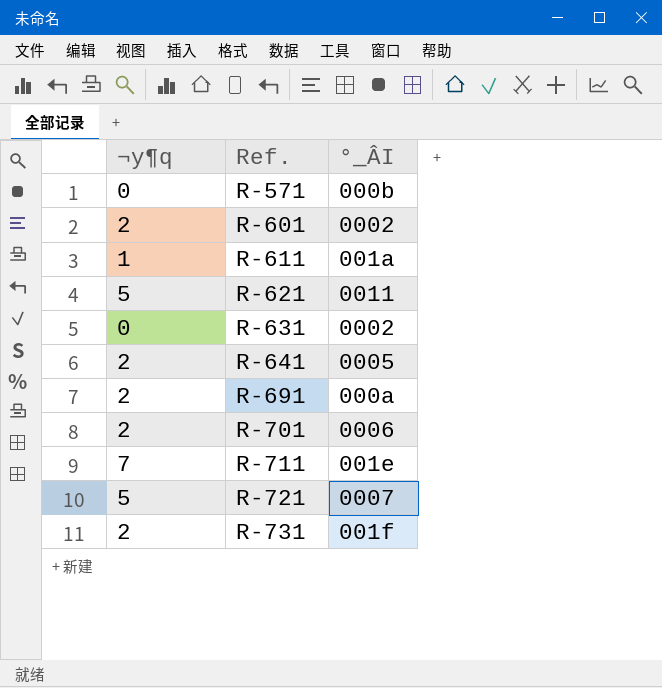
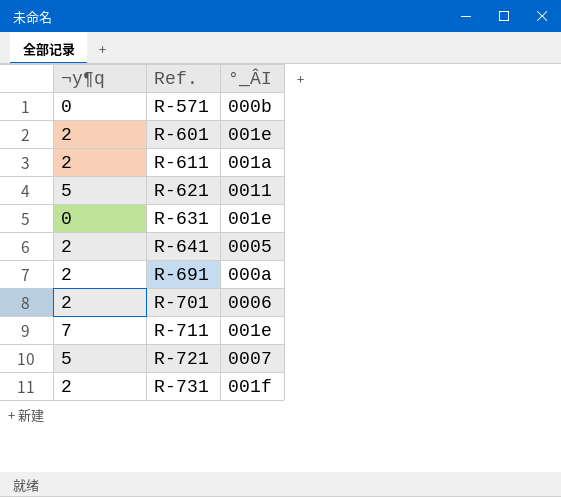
R-601 | °_ÂI: 0002 -> 001e
R-611 | ¬y¶q: 1 -> 2
R-631 | °_ÂI: 0002 -> 001e

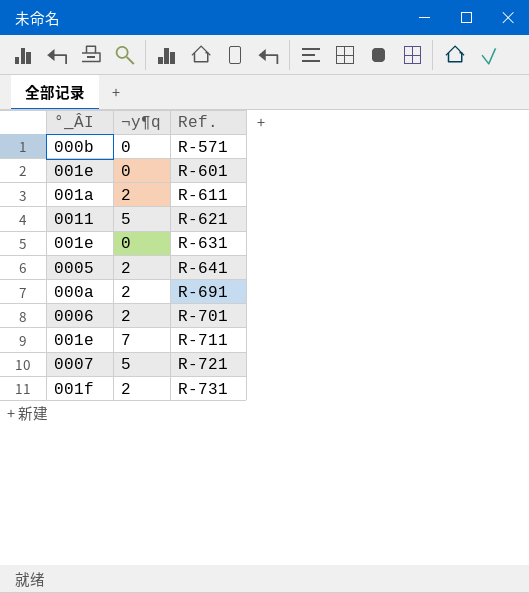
column °_ÂI | position: 3 -> 1
R-601 | ¬y¶q: 2 -> 0

